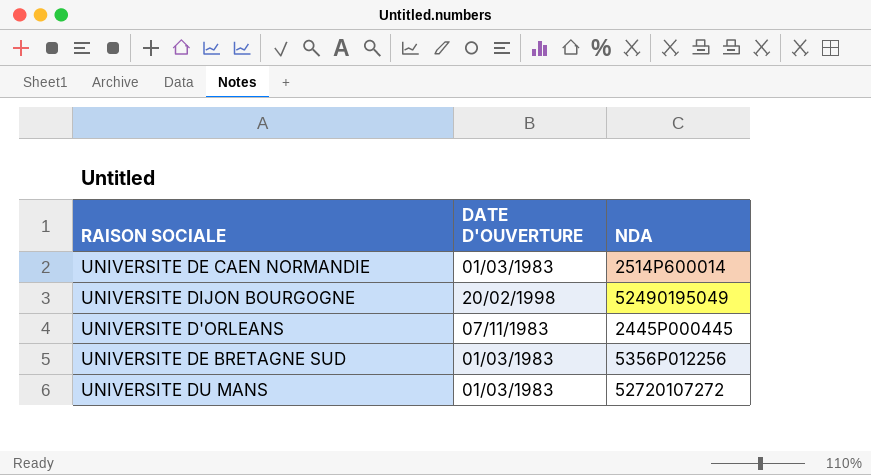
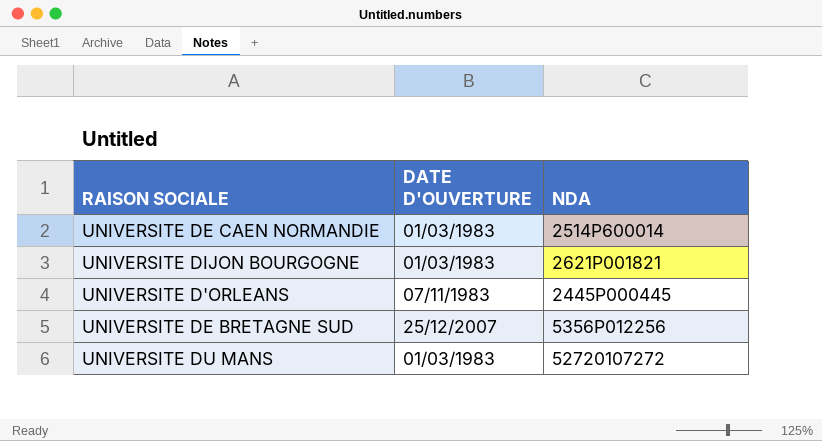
UNIVERSITE DIJON BOURGOGNE | DATE D'OUVERTURE: 20/02/1998 -> 01/03/1983
UNIVERSITE DIJON BOURGOGNE | NDA: 52490195049 -> 2621P001821
UNIVERSITE DE BRETAGNE SUD | DATE D'OUVERTURE: 01/03/1983 -> 25/12/2007

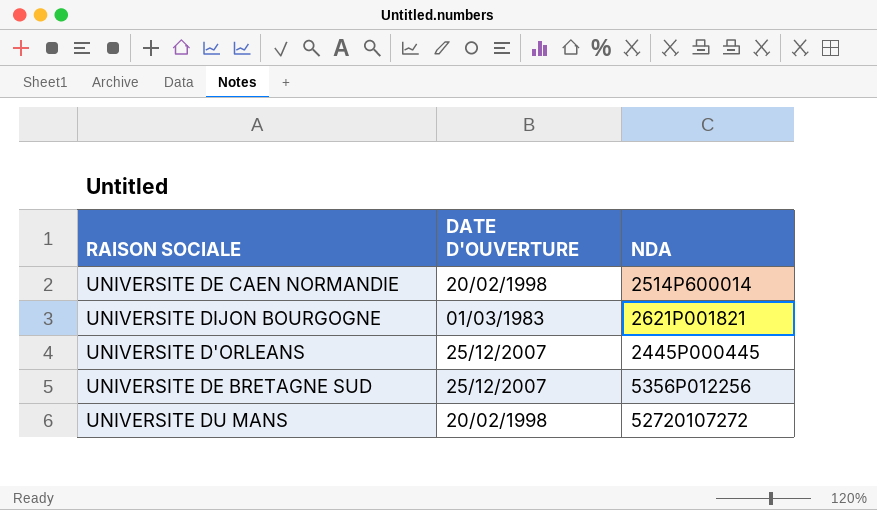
UNIVERSITE DE CAEN NORMANDIE | DATE D'OUVERTURE: 01/03/1983 -> 20/02/1998
UNIVERSITE D'ORLEANS | DATE D'OUVERTURE: 07/11/1983 -> 25/12/2007
UNIVERSITE DU MANS | DATE D'OUVERTURE: 01/03/1983 -> 20/02/1998

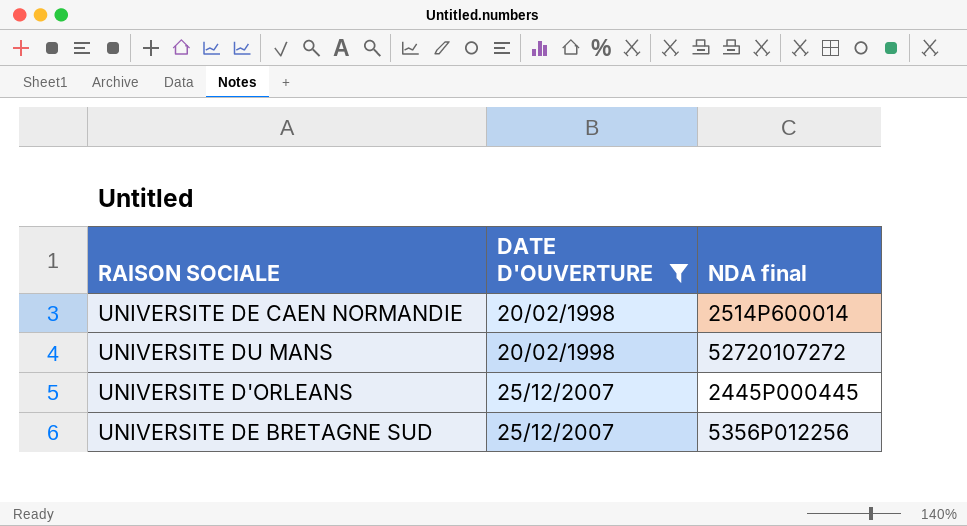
filter: none -> DATE D'OUVERTURE != 01/03/1983
row order: none -> DATE D'OUVERTURE ascending
column name: NDA -> NDA final

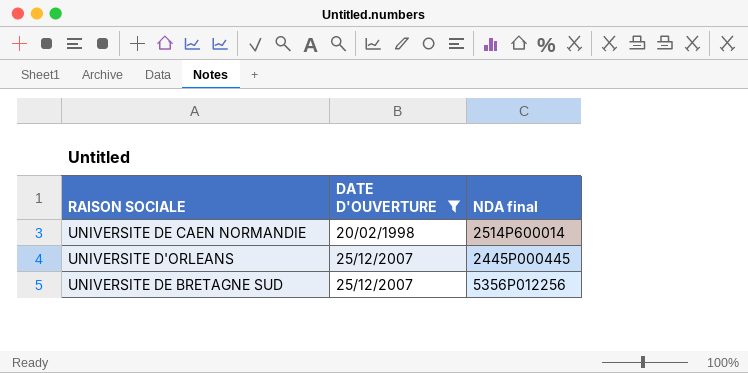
row UNIVERSITE DU MANS: 20/02/1998 | 52720107272 -> none

